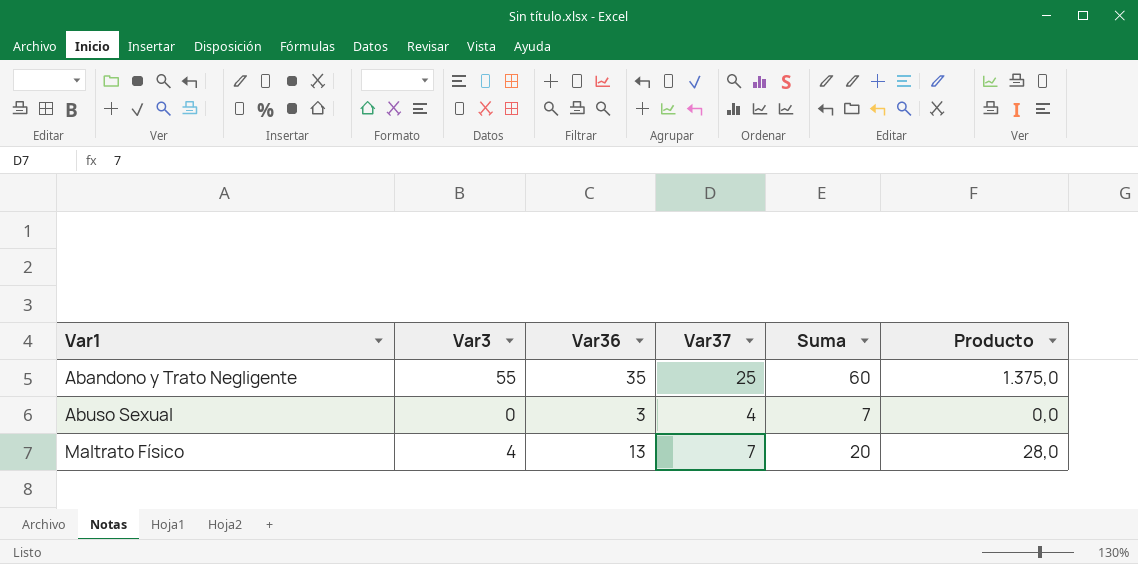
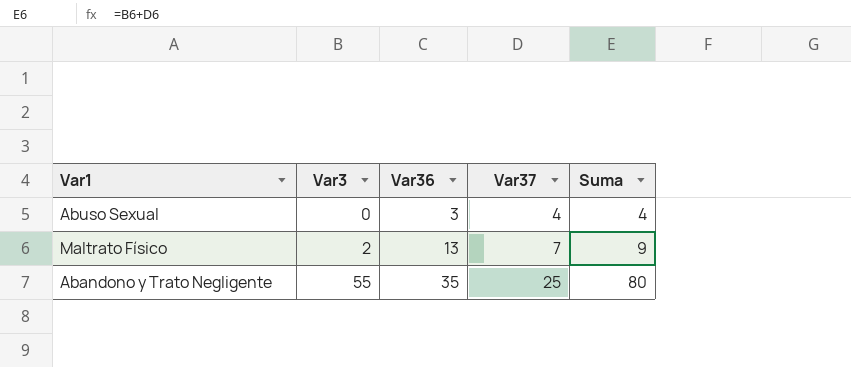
row order: Var1 ascending -> Var3 ascending
column Producto | formula: [Var3] * [Var37] -> none
column Suma | formula: [Var36] + [Var37] -> [Var3] + [Var37]
Maltrato Físico | Var3: 4 -> 2

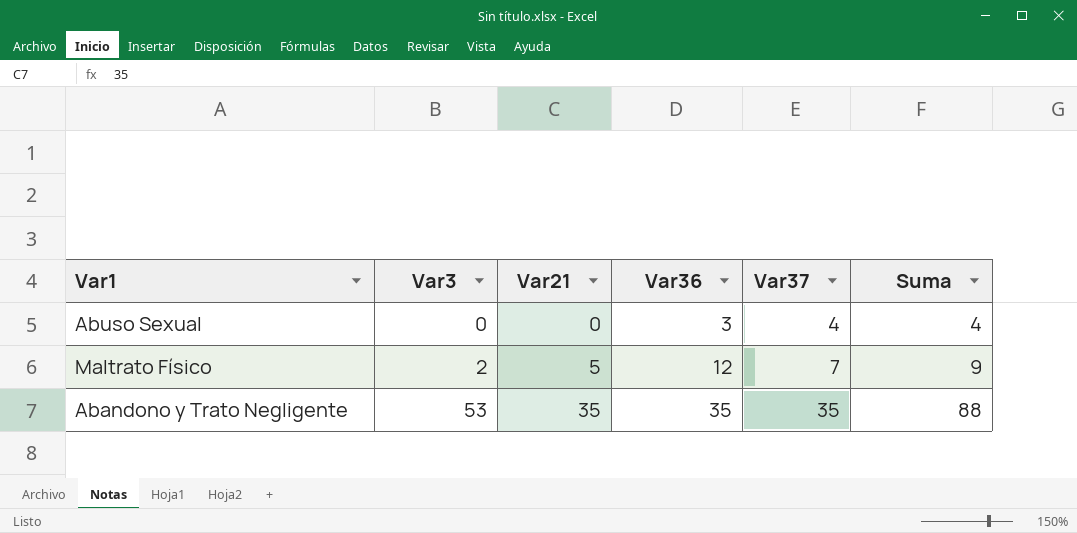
column Var21 | position: none -> 3
Maltrato Físico | Var36: 13 -> 12
Abandono y Trato Negligente | Var3: 55 -> 53
Abandono y Trato Negligente | Var37: 25 -> 35
Abandono y Trato Negligente | Suma: 80 -> 88

